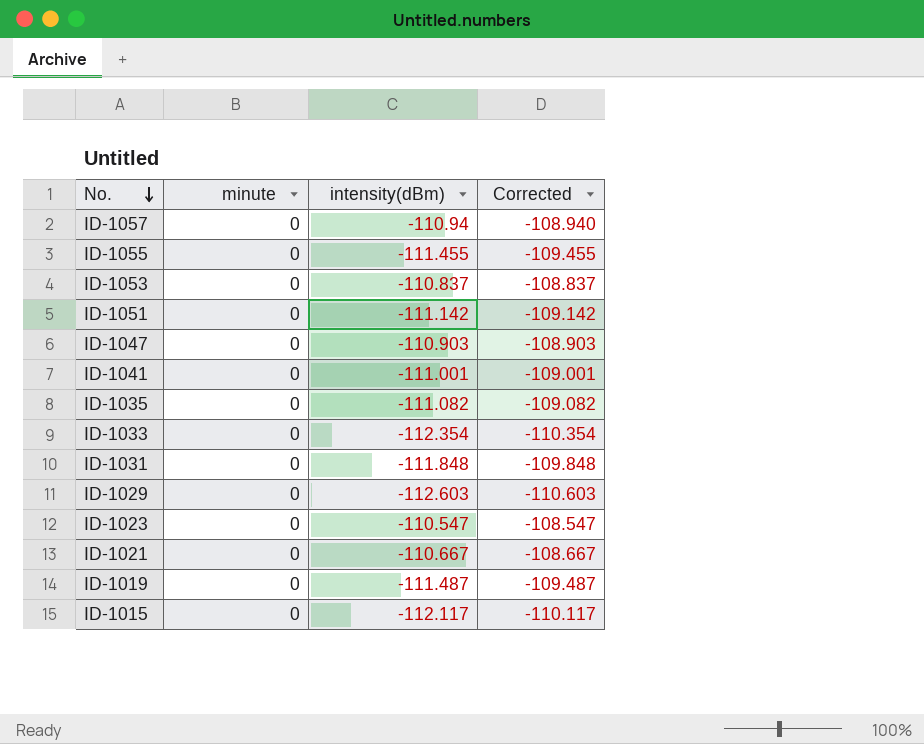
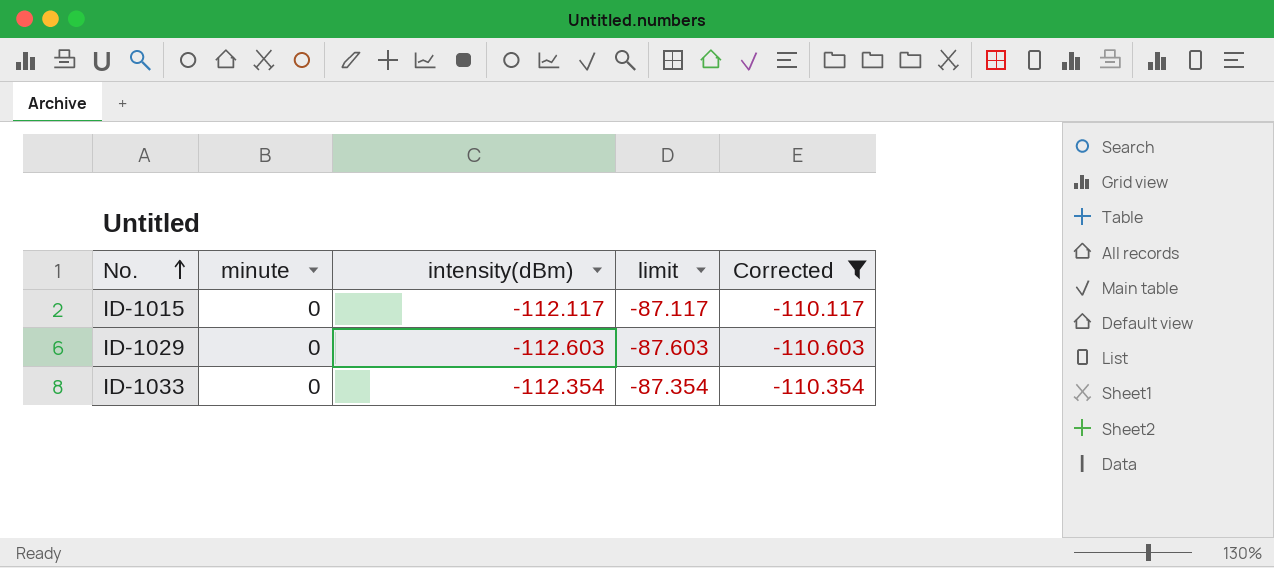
filter: none -> Corrected <= -110.117
row order: No. descending -> No. ascending
column limit | formula: none -> [intensity(dBm)] + 25

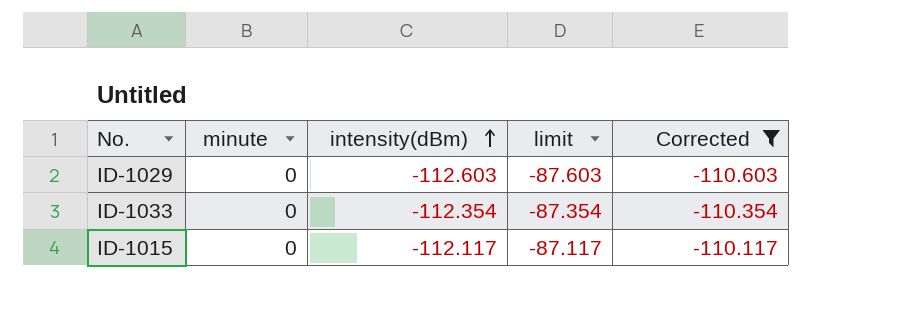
row order: No. ascending -> intensity(dBm) ascending

